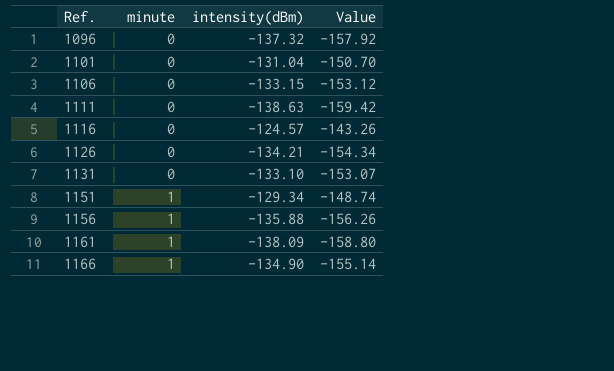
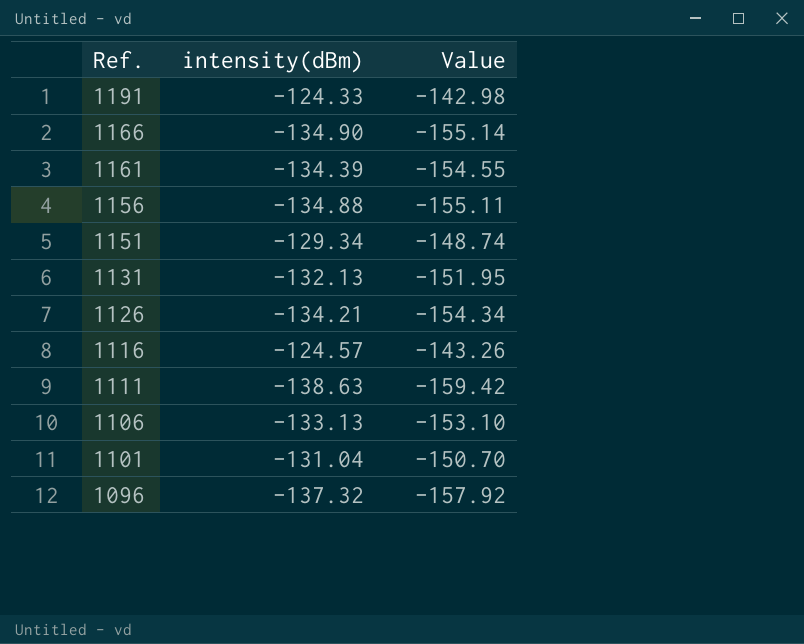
row order: Ref. ascending -> Ref. descending
column minute | position: 2 -> none
row 1191: none -> -124.33 | -142.98
1161 | intensity(dBm): -138.09 -> -134.39
1161 | Value: -158.80 -> -154.55
1156 | intensity(dBm): -135.88 -> -134.88
1156 | Value: -156.26 -> -155.11
1131 | intensity(dBm): -133.10 -> -132.13
1131 | Value: -153.07 -> -151.95
1106 | intensity(dBm): -133.15 -> -133.13
1106 | Value: -153.12 -> -153.10

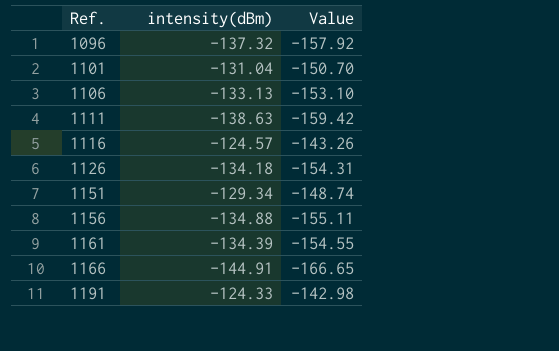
row order: Ref. descending -> Ref. ascending
row 1131: -132.13 | -151.95 -> none
1126 | intensity(dBm): -134.21 -> -134.18
1126 | Value: -154.34 -> -154.31
1166 | intensity(dBm): -134.90 -> -144.91
1166 | Value: -155.14 -> -166.65

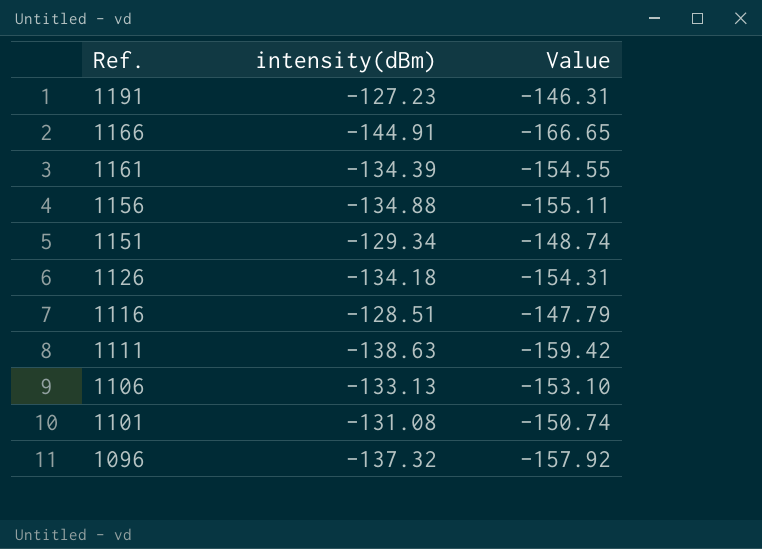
row order: Ref. ascending -> Ref. descending
1191 | intensity(dBm): -124.33 -> -127.23
1191 | Value: -142.98 -> -146.31
1116 | intensity(dBm): -124.57 -> -128.51
1116 | Value: -143.26 -> -147.79
1101 | intensity(dBm): -131.04 -> -131.08
1101 | Value: -150.70 -> -150.74

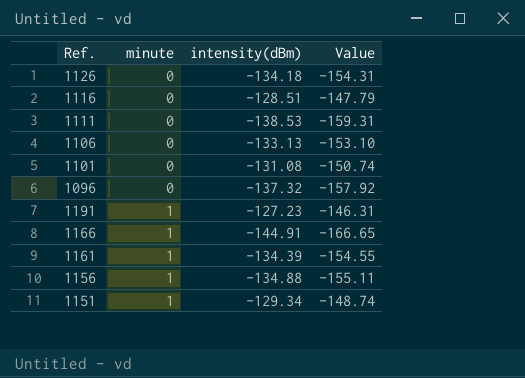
row order: Ref. descending -> minute ascending
column minute | position: none -> 2
1111 | intensity(dBm): -138.63 -> -138.53
1111 | Value: -159.42 -> -159.31

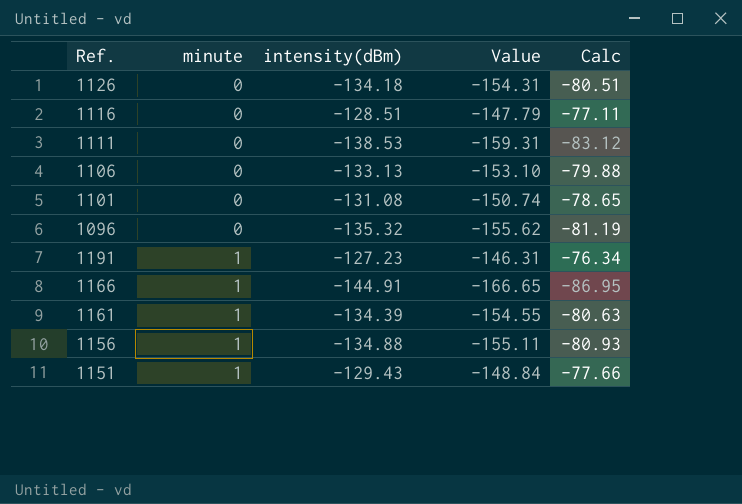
column Calc | formula: none -> [intensity(dBm)] * 0.6
1096 | intensity(dBm): -137.32 -> -135.32
1096 | Value: -157.92 -> -155.62
1151 | intensity(dBm): -129.34 -> -129.43
1151 | Value: -148.74 -> -148.84

